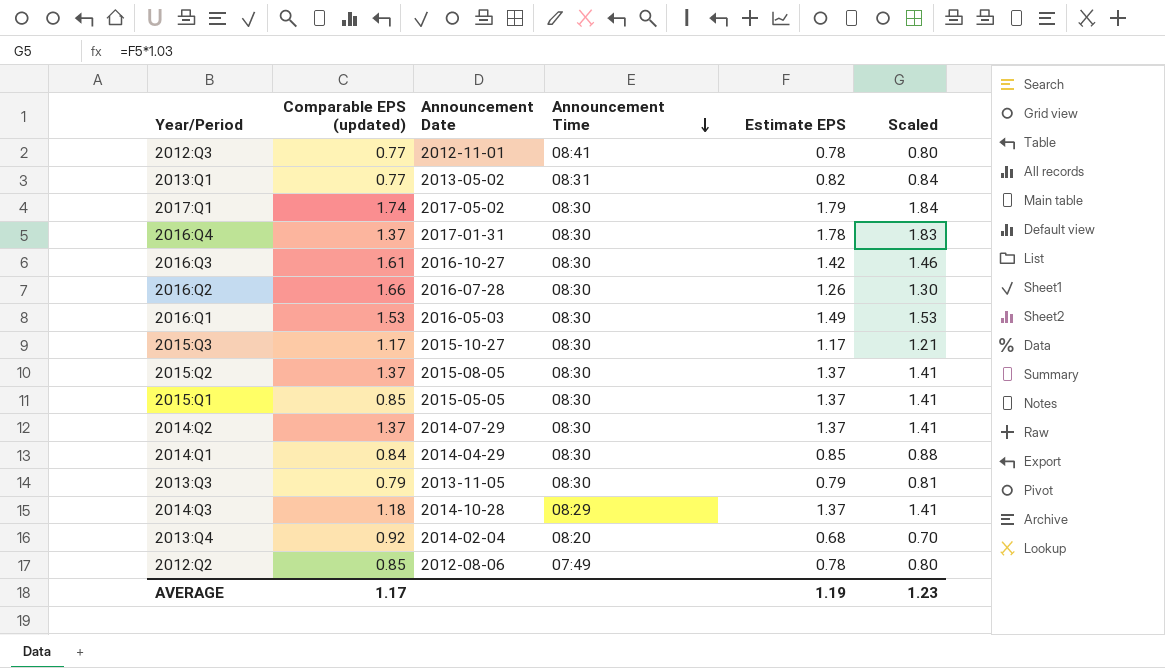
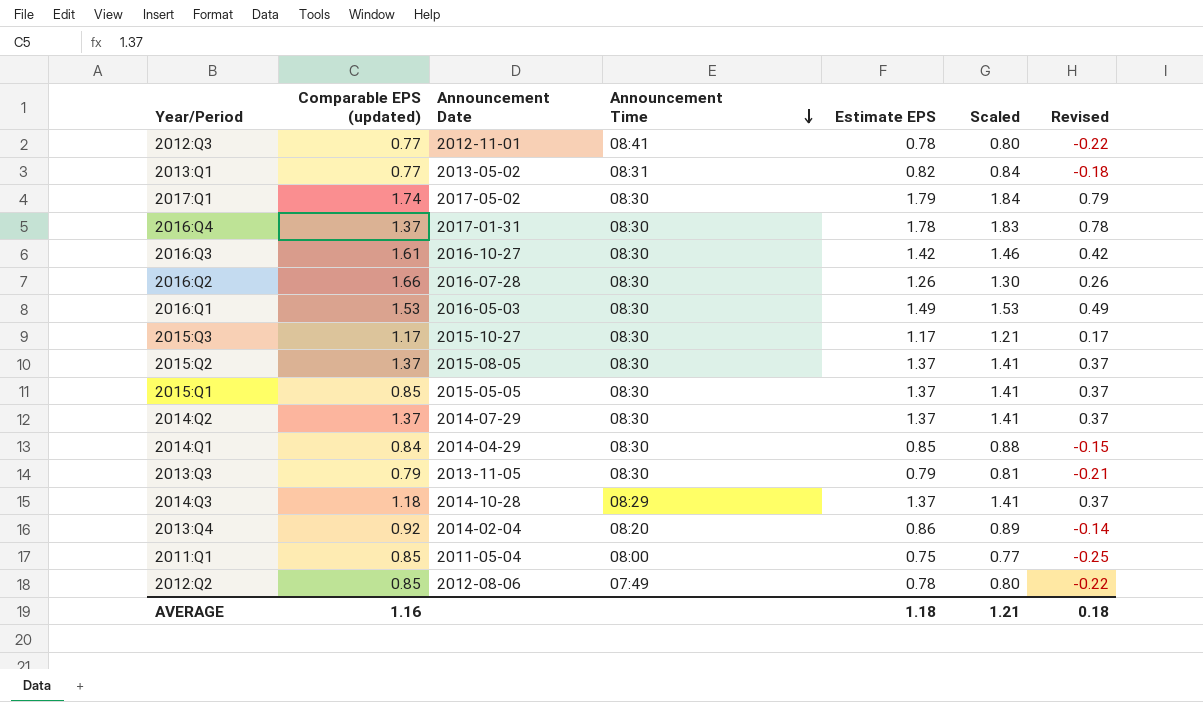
column Revised | formula: none -> [Estimate EPS] - 1
2013:Q4 | Estimate EPS: 0.68 -> 0.86
2013:Q4 | Scaled: 0.70 -> 0.89
row 2011:Q1: none -> 0.85 | 2011-05-04 | 08:00 | 0.75 | 0.77 | -0.25
AVERAGE | Comparable EPS (updated): 1.17 -> 1.16
AVERAGE | Estimate EPS: 1.19 -> 1.18
AVERAGE | Scaled: 1.23 -> 1.21

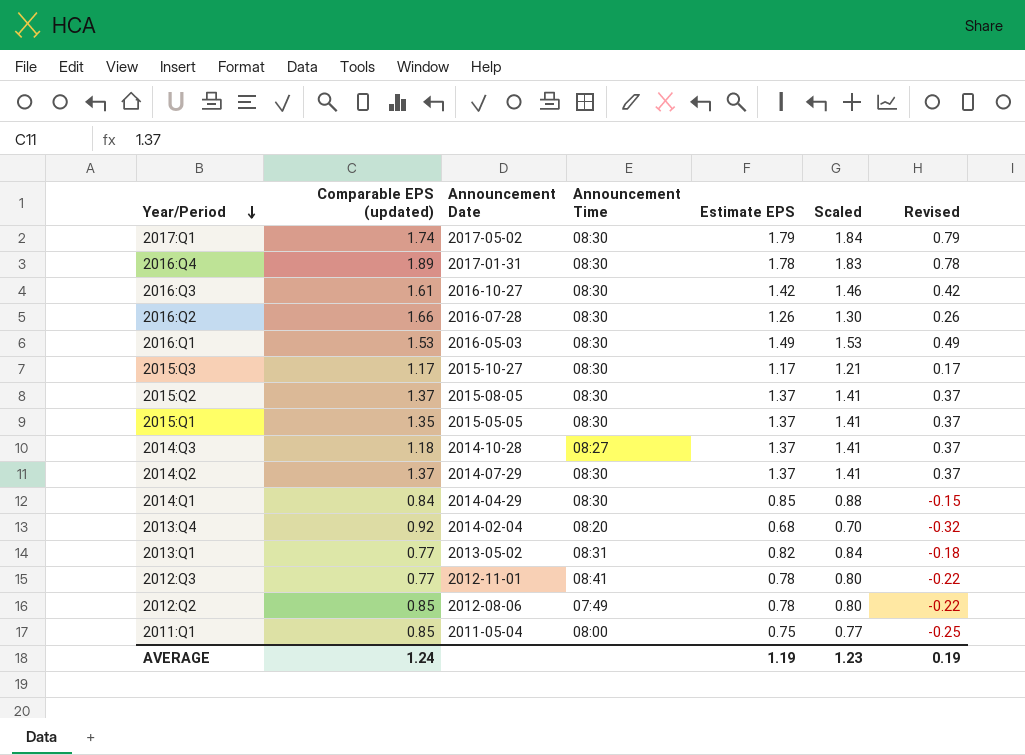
row order: Announcement Time descending -> Year/Period descending
row 2013:Q3: 0.79 | 2013-11-05 | 08:30 | 0.79 | 0.81 | -0.21 -> none
2016:Q4 | Comparable EPS (updated): 1.37 -> 1.89
2015:Q1 | Comparable EPS (updated): 0.85 -> 1.35
2014:Q3 | Announcement Time: 08:29 -> 08:27
2013:Q4 | Estimate EPS: 0.86 -> 0.68
2013:Q4 | Scaled: 0.89 -> 0.70
2013:Q4 | Revised: -0.14 -> -0.32
AVERAGE | Comparable EPS (updated): 1.16 -> 1.24
AVERAGE | Estimate EPS: 1.18 -> 1.19
AVERAGE | Scaled: 1.21 -> 1.23
AVERAGE | Revised: 0.18 -> 0.19

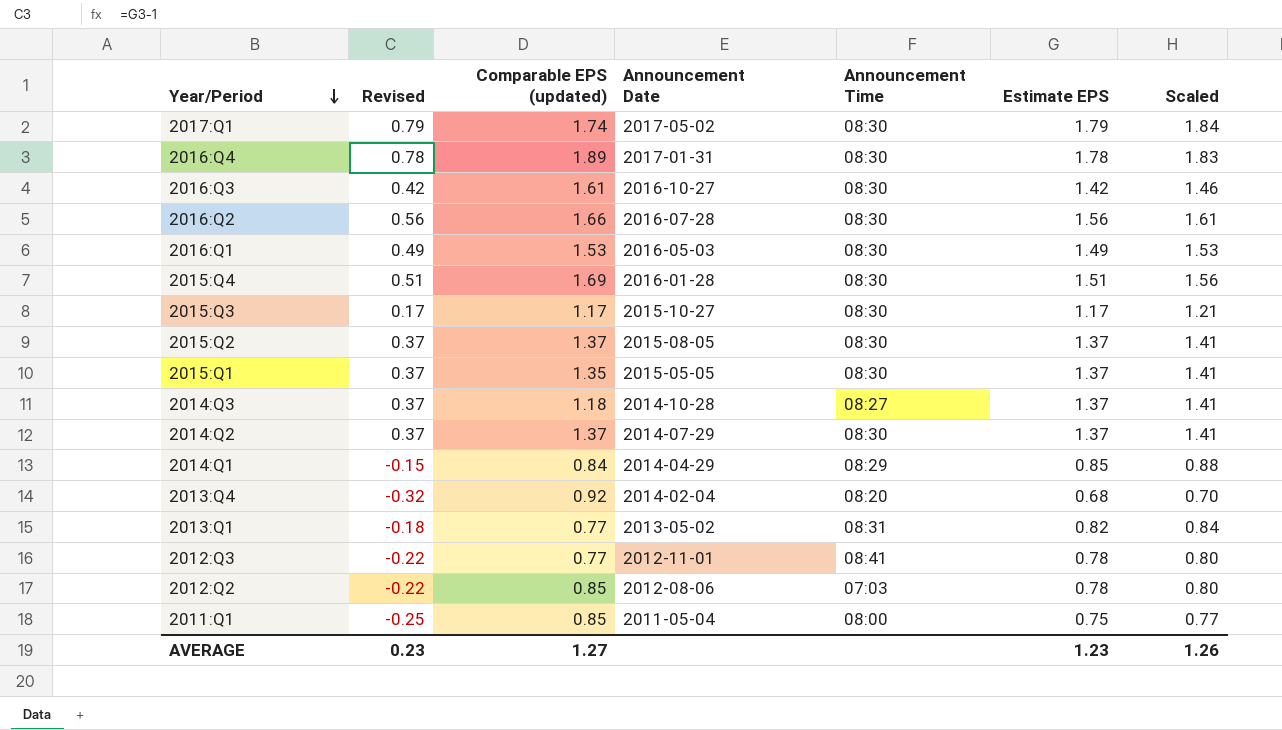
column Revised | position: 7 -> 2
2016:Q2 | Revised: 0.26 -> 0.56
2016:Q2 | Estimate EPS: 1.26 -> 1.56
2016:Q2 | Scaled: 1.30 -> 1.61
row 2015:Q4: none -> 0.51 | 1.69 | 2016-01-28 | 08:30 | 1.51 | 1.56
2014:Q1 | Announcement Time: 08:30 -> 08:29
2012:Q2 | Announcement Time: 07:49 -> 07:03
AVERAGE | Revised: 0.19 -> 0.23
AVERAGE | Comparable EPS (updated): 1.24 -> 1.27
AVERAGE | Estimate EPS: 1.19 -> 1.23
AVERAGE | Scaled: 1.23 -> 1.26

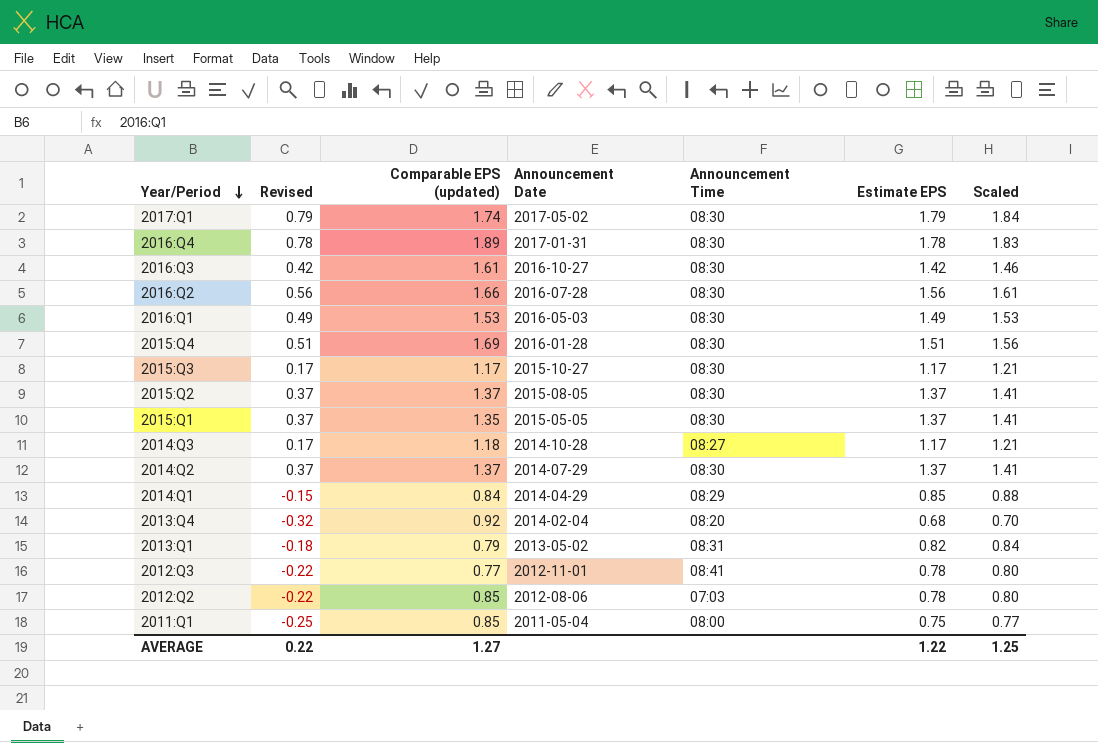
2014:Q3 | Revised: 0.37 -> 0.17
2014:Q3 | Estimate EPS: 1.37 -> 1.17
2014:Q3 | Scaled: 1.41 -> 1.21
2013:Q1 | Comparable EPS (updated): 0.77 -> 0.79
AVERAGE | Revised: 0.23 -> 0.22
AVERAGE | Estimate EPS: 1.23 -> 1.22
AVERAGE | Scaled: 1.26 -> 1.25

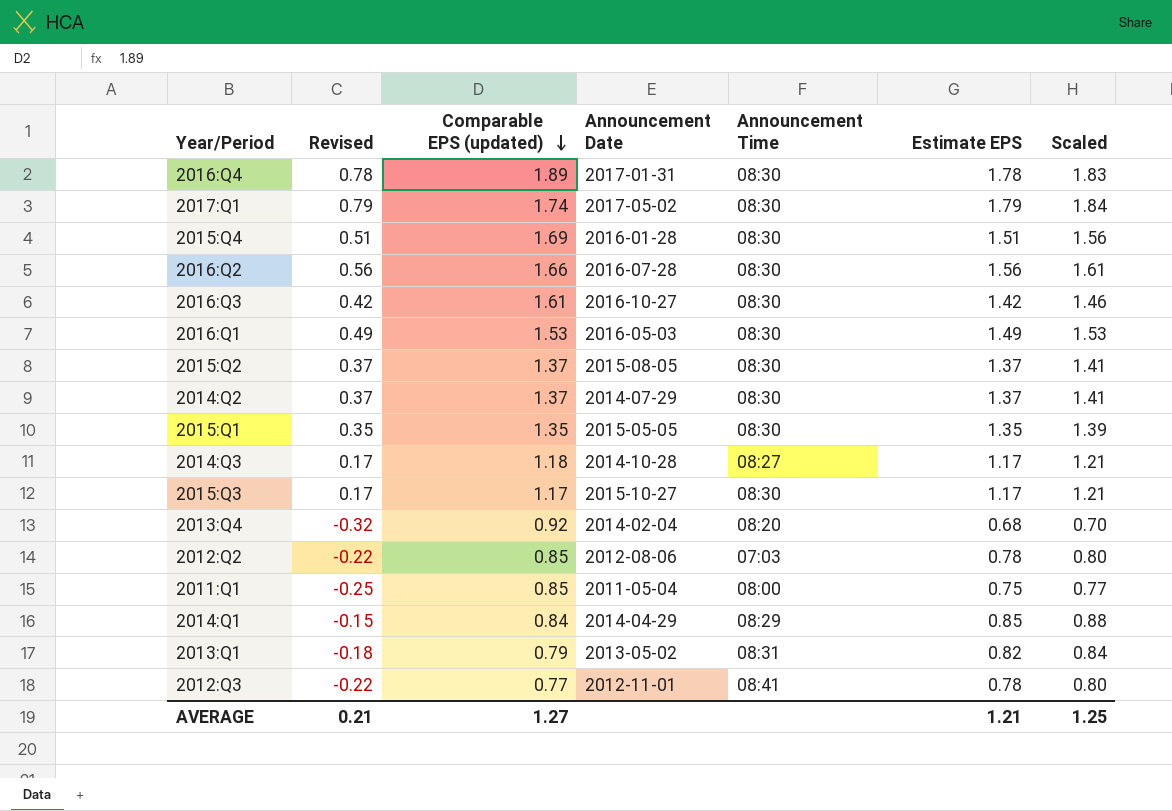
row order: Year/Period descending -> Comparable EPS (updated) descending
2015:Q1 | Revised: 0.37 -> 0.35
2015:Q1 | Estimate EPS: 1.37 -> 1.35
2015:Q1 | Scaled: 1.41 -> 1.39
AVERAGE | Revised: 0.22 -> 0.21
AVERAGE | Estimate EPS: 1.22 -> 1.21

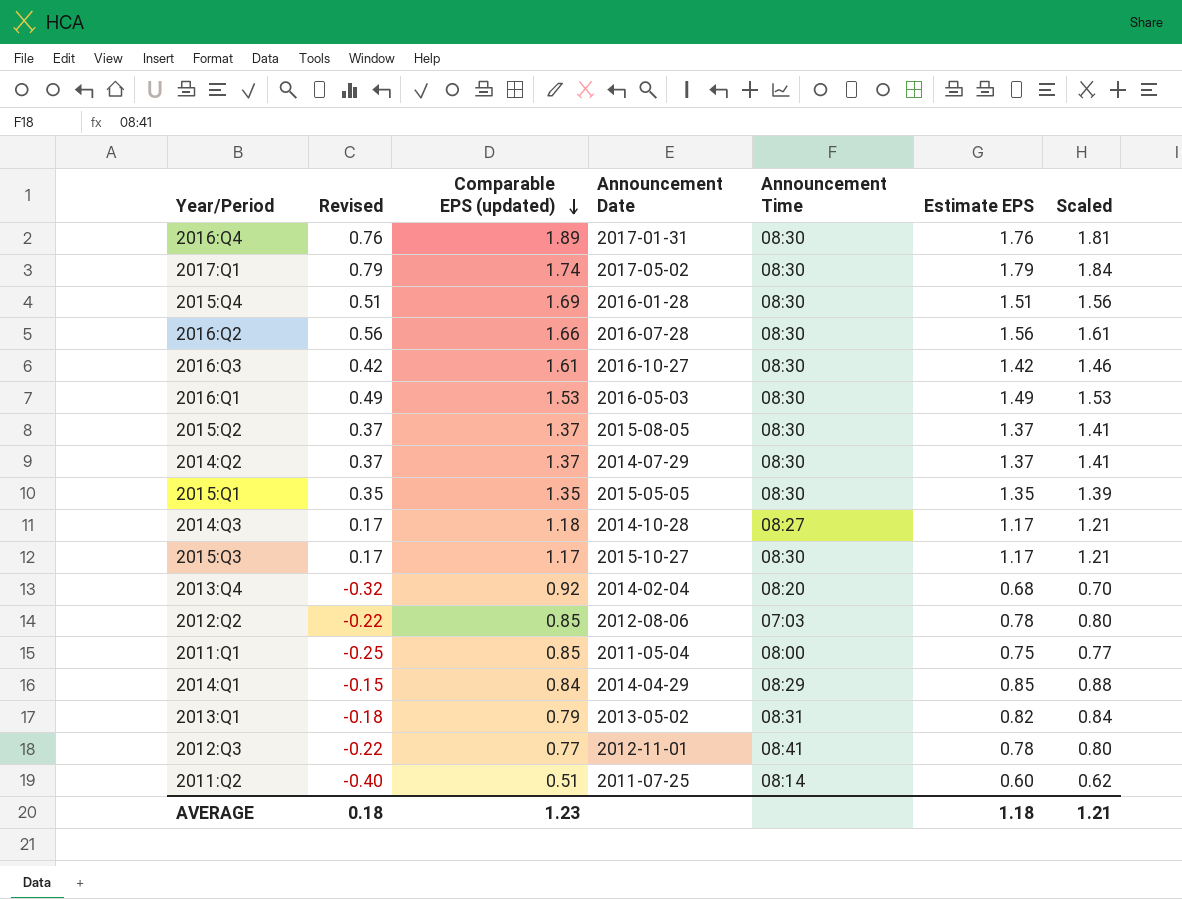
2016:Q4 | Revised: 0.78 -> 0.76
2016:Q4 | Estimate EPS: 1.78 -> 1.76
2016:Q4 | Scaled: 1.83 -> 1.81
row 2011:Q2: none -> -0.40 | 0.51 | 2011-07-25 | 08:14 | 0.60 | 0.62
AVERAGE | Revised: 0.21 -> 0.18
AVERAGE | Comparable EPS (updated): 1.27 -> 1.23
AVERAGE | Estimate EPS: 1.21 -> 1.18
AVERAGE | Scaled: 1.25 -> 1.21

